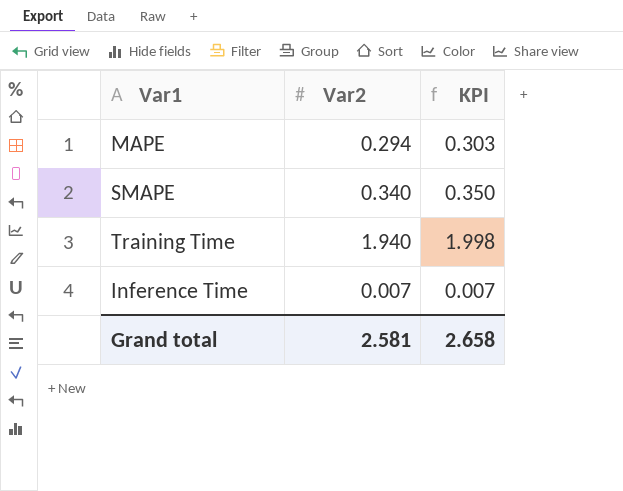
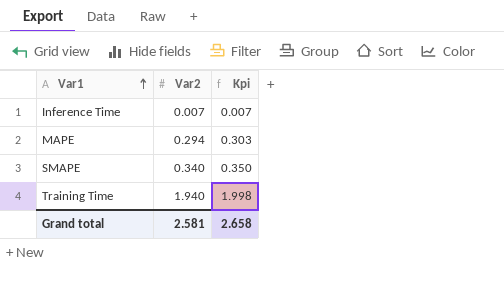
row order: none -> Var1 ascending
column name: KPI -> Kpi

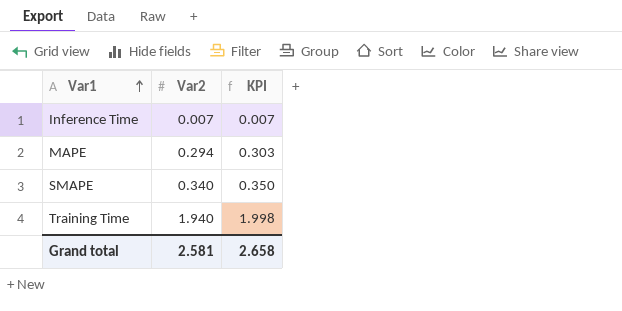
column name: Kpi -> KPI

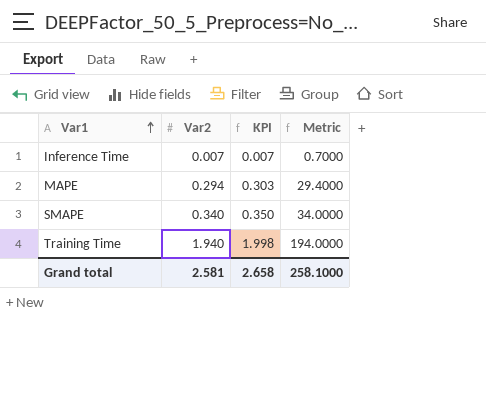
column Metric | formula: none -> [Var2] * 100

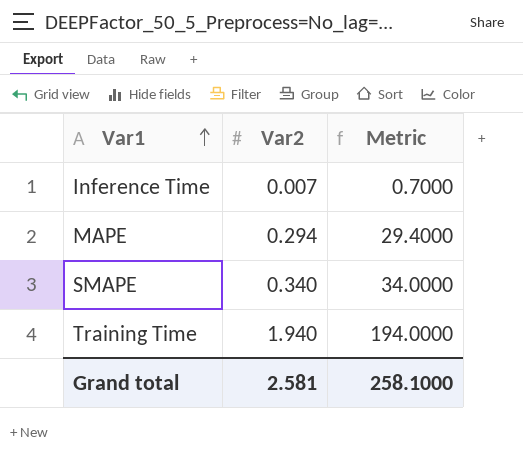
column KPI | formula: [Var2] * 1.03 -> none

